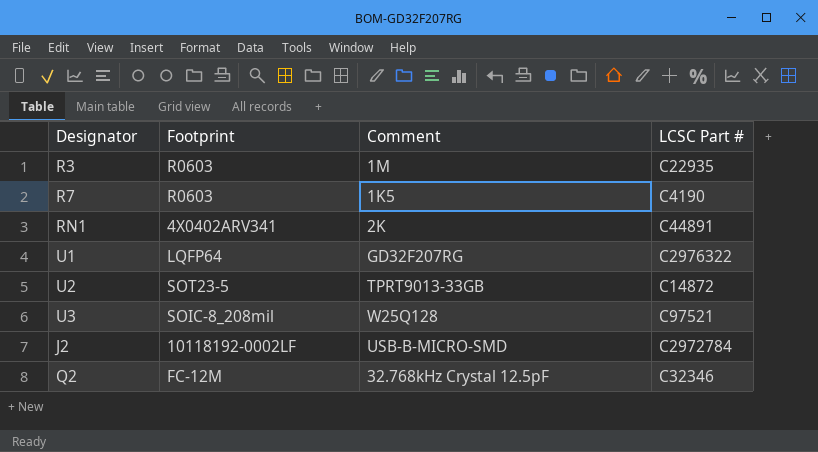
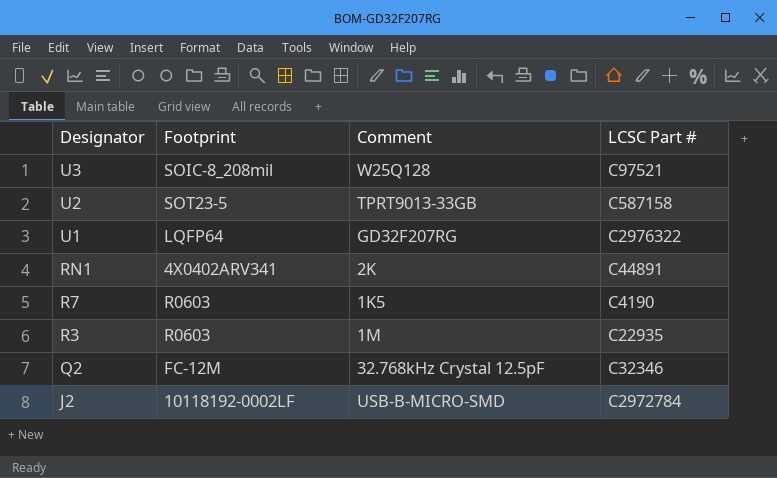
row order: none -> Designator descending
U2 | LCSC Part #: C14872 -> C587158

